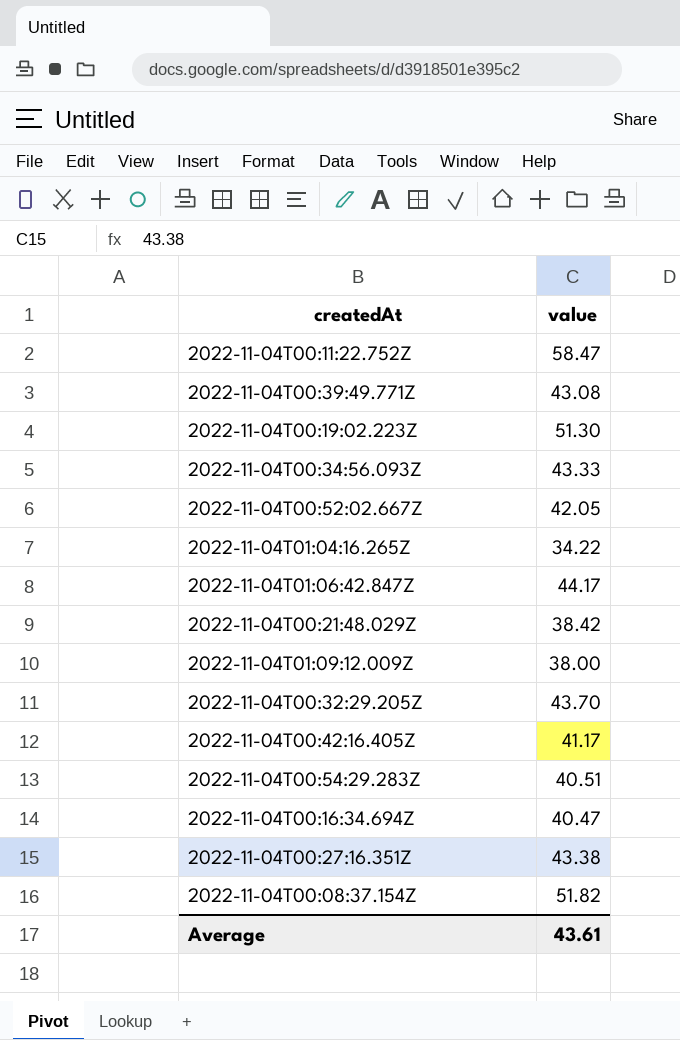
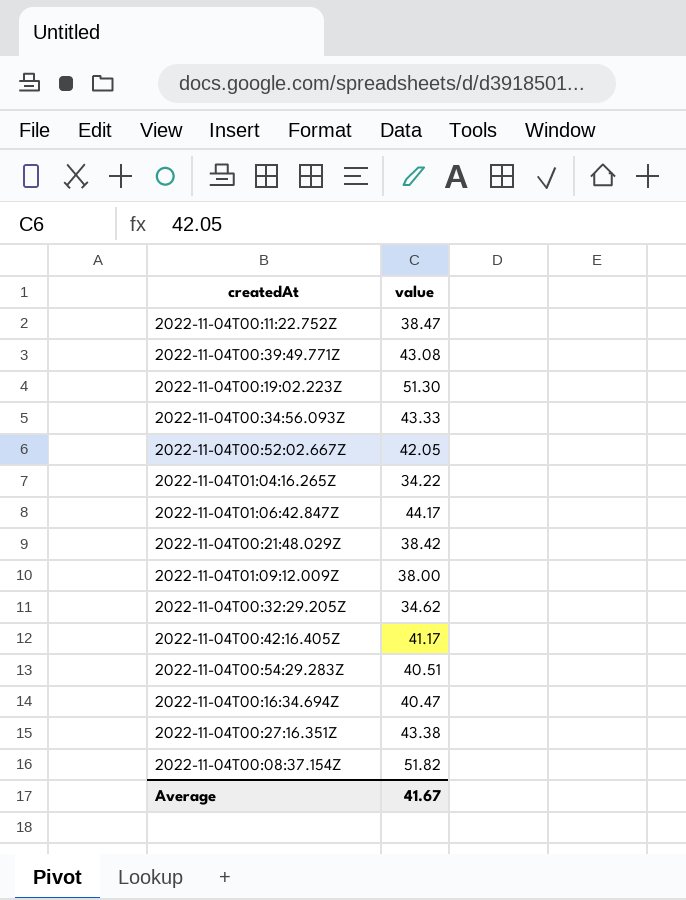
2022-11-04T00:11:22.752Z | value: 58.47 -> 38.47
2022-11-04T00:32:29.205Z | value: 43.70 -> 34.62
Average | value: 43.61 -> 41.67

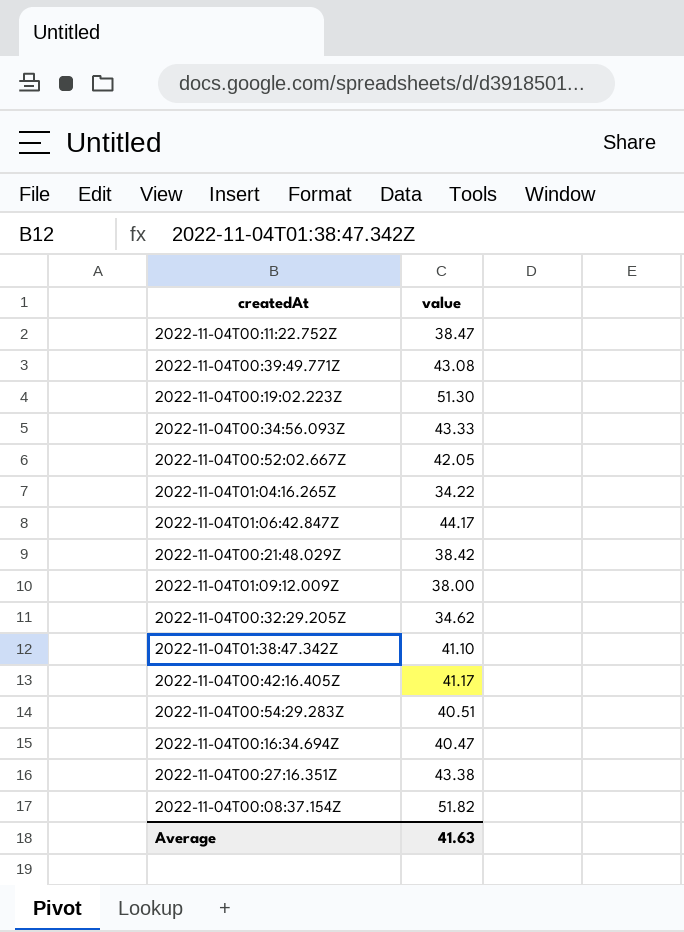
row 2022-11-04T01:38:47.342Z: none -> 41.10
Average | value: 41.67 -> 41.63

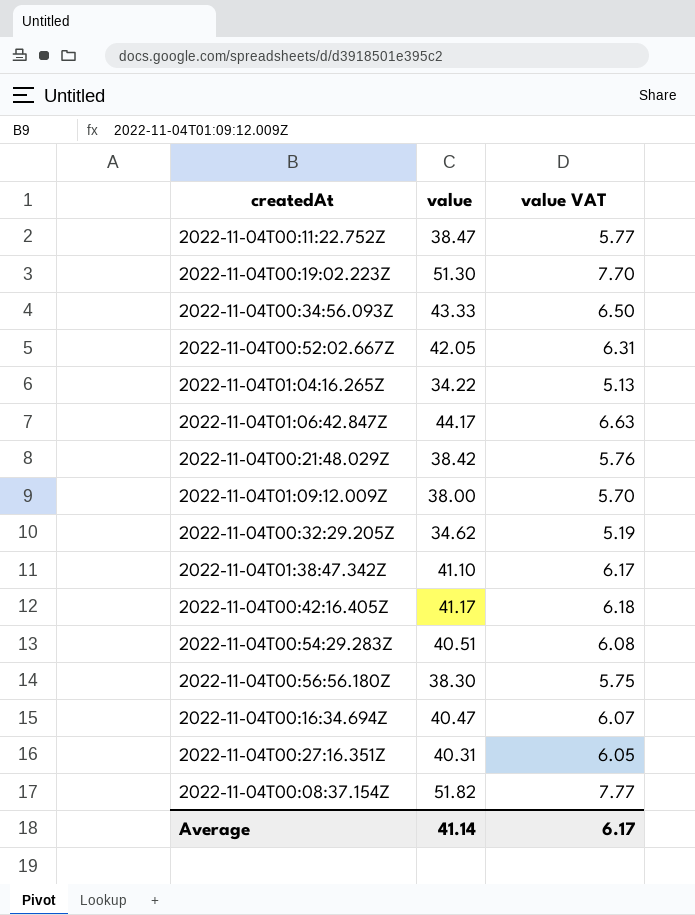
column value VAT | formula: none -> [value] * 0.15
row 2022-11-04T00:39:49.771Z: 43.08 -> none
row 2022-11-04T00:56:56.180Z: none -> 38.30 | 5.75
2022-11-04T00:27:16.351Z | value: 43.38 -> 40.31
Average | value: 41.63 -> 41.14

